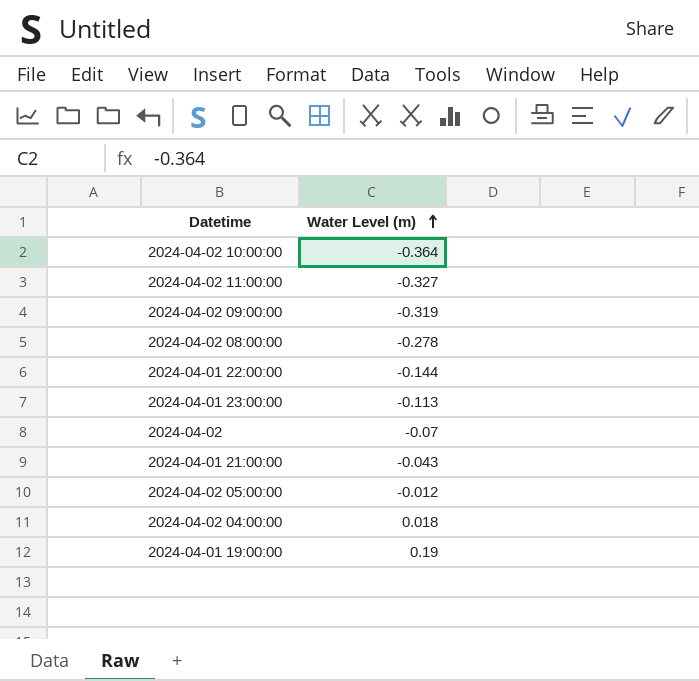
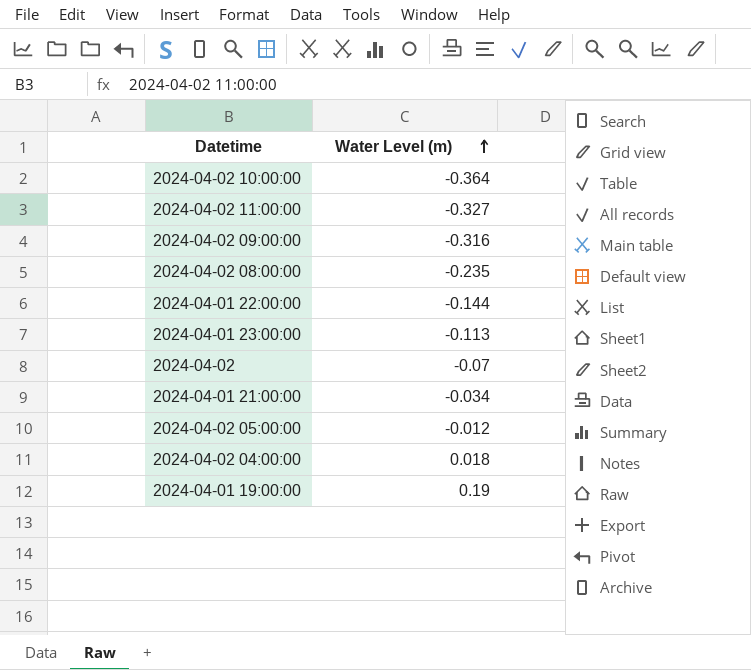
2024-04-02 09:00:00 | Water Level (m): -0.319 -> -0.316
2024-04-02 08:00:00 | Water Level (m): -0.278 -> -0.235
2024-04-01 21:00:00 | Water Level (m): -0.043 -> -0.034

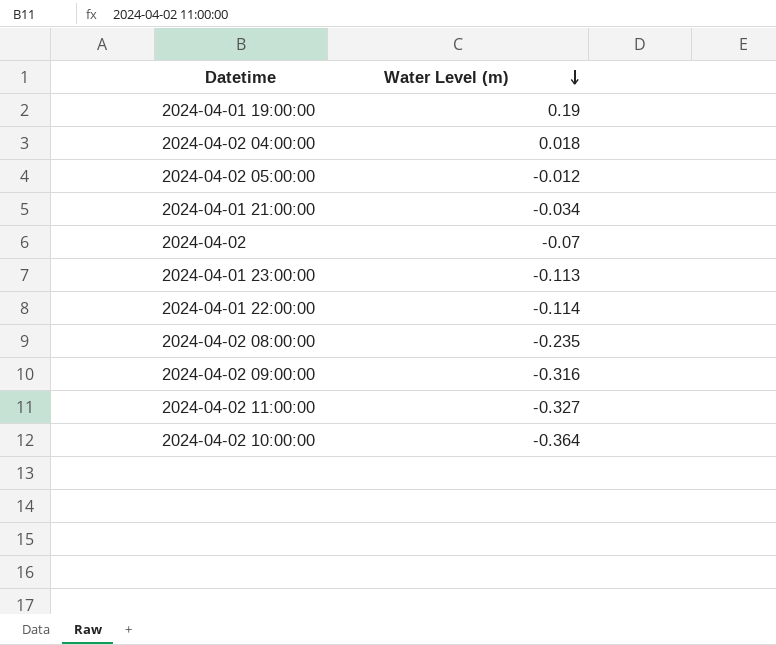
row order: Water Level (m) ascending -> Water Level (m) descending
2024-04-01 22:00:00 | Water Level (m): -0.144 -> -0.114

